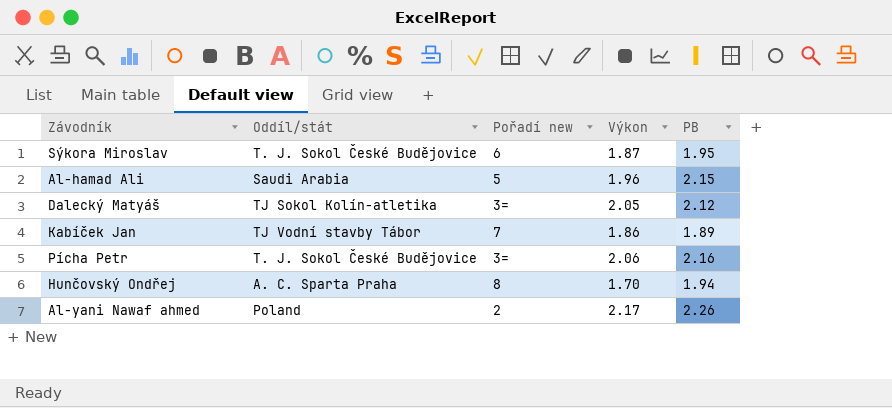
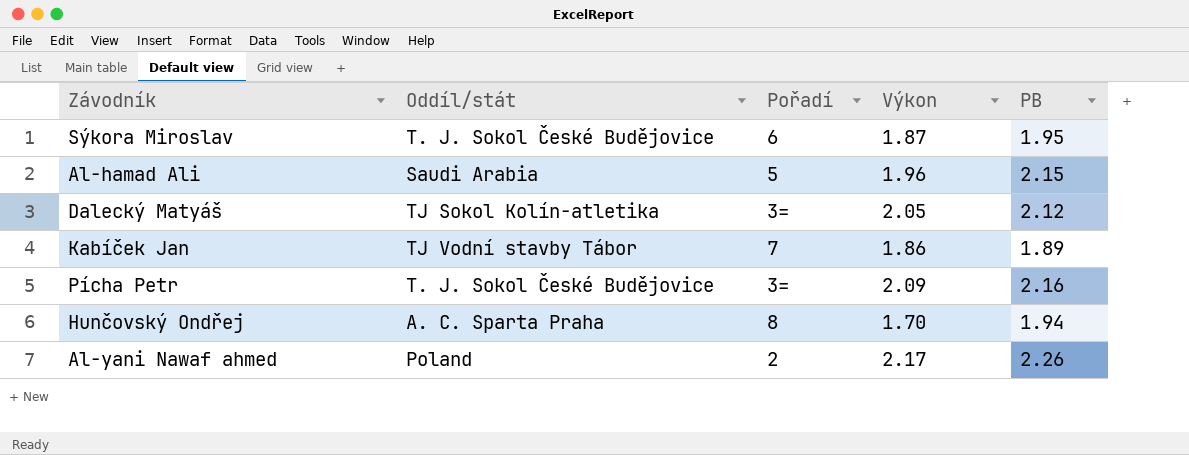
column name: Pořadí new -> Pořadí
Pícha Petr | Výkon: 2.06 -> 2.09

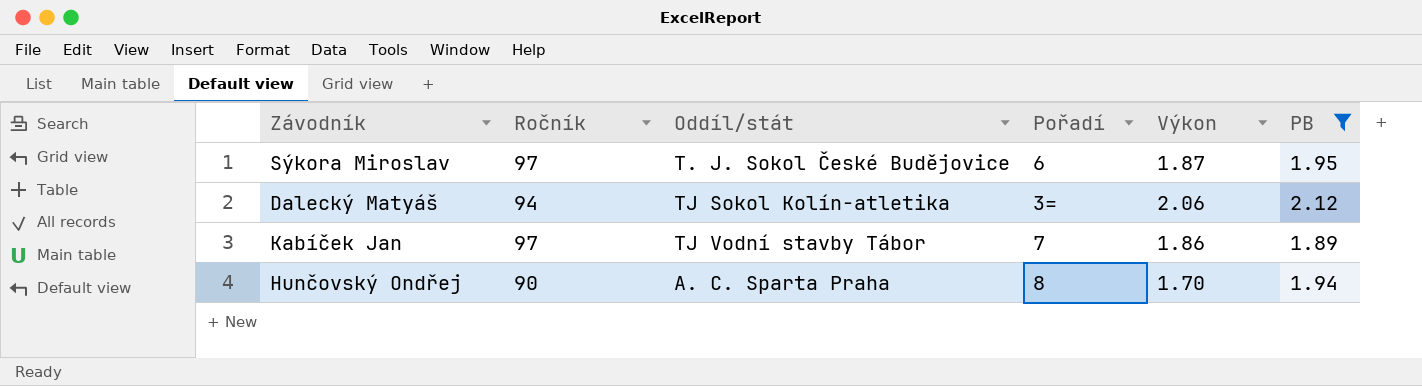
filter: none -> PB <= 2.12
column Ročník | position: none -> 2
Dalecký Matyáš | Výkon: 2.05 -> 2.06

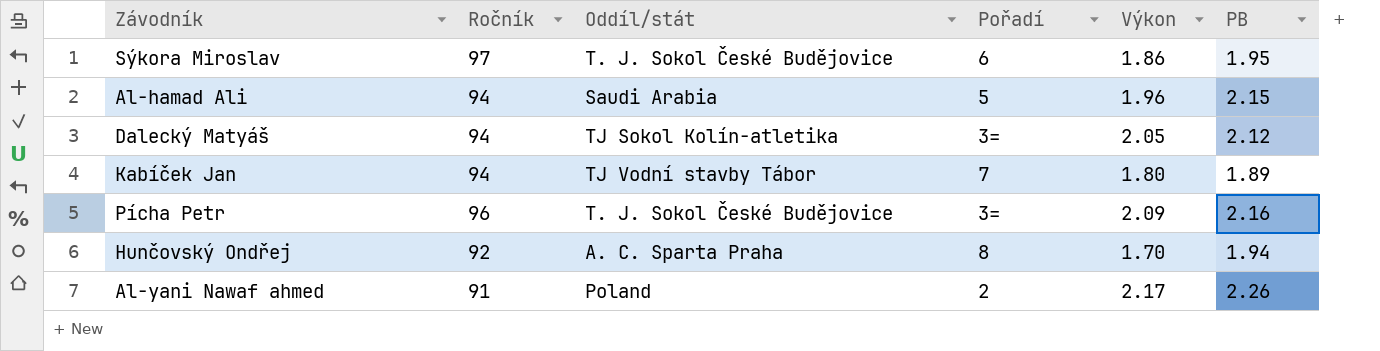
filter: PB <= 2.12 -> none
Sýkora Miroslav | Výkon: 1.87 -> 1.86
Dalecký Matyáš | Výkon: 2.06 -> 2.05
Kabíček Jan | Ročník: 97 -> 94
Kabíček Jan | Výkon: 1.86 -> 1.80
Hunčovský Ondřej | Ročník: 90 -> 92

